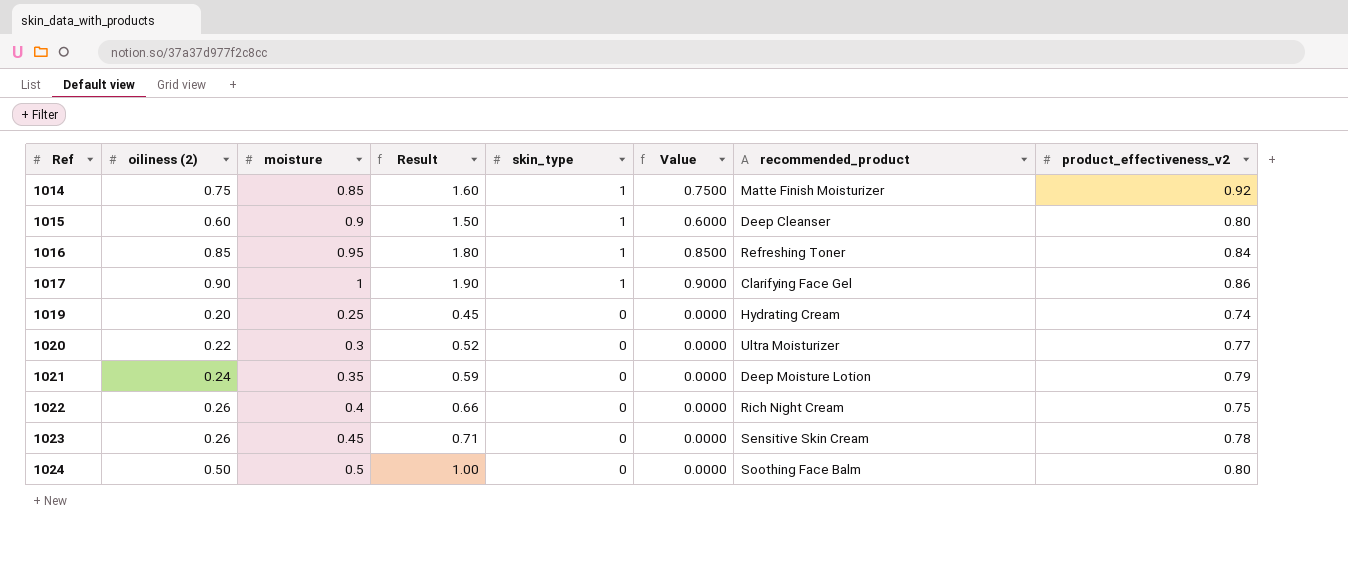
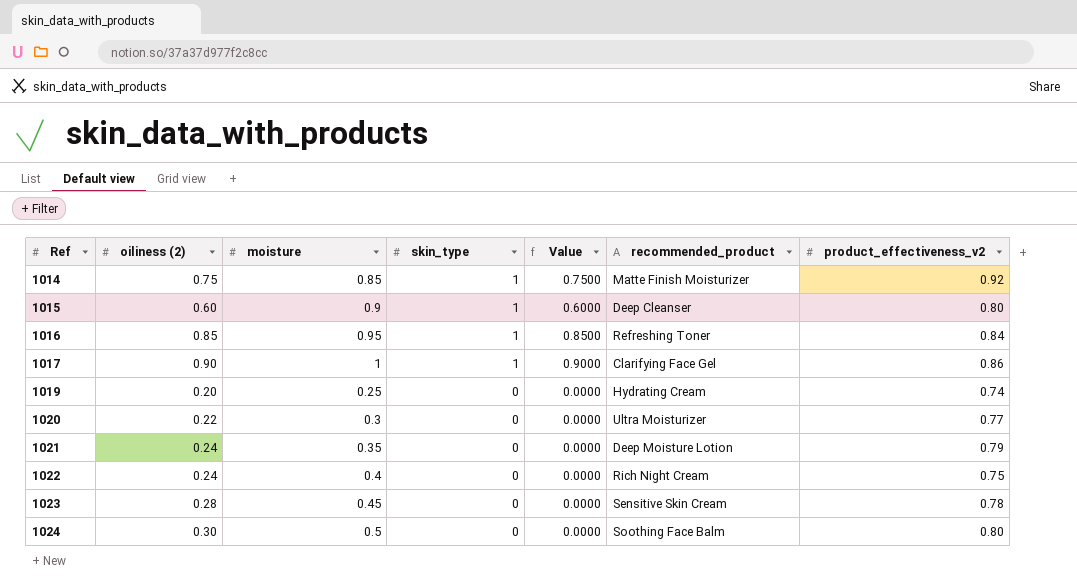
column Result | formula: [oiliness (2)] + [moisture] -> none
1022 | oiliness (2): 0.26 -> 0.24
1023 | oiliness (2): 0.26 -> 0.28
1024 | oiliness (2): 0.50 -> 0.30

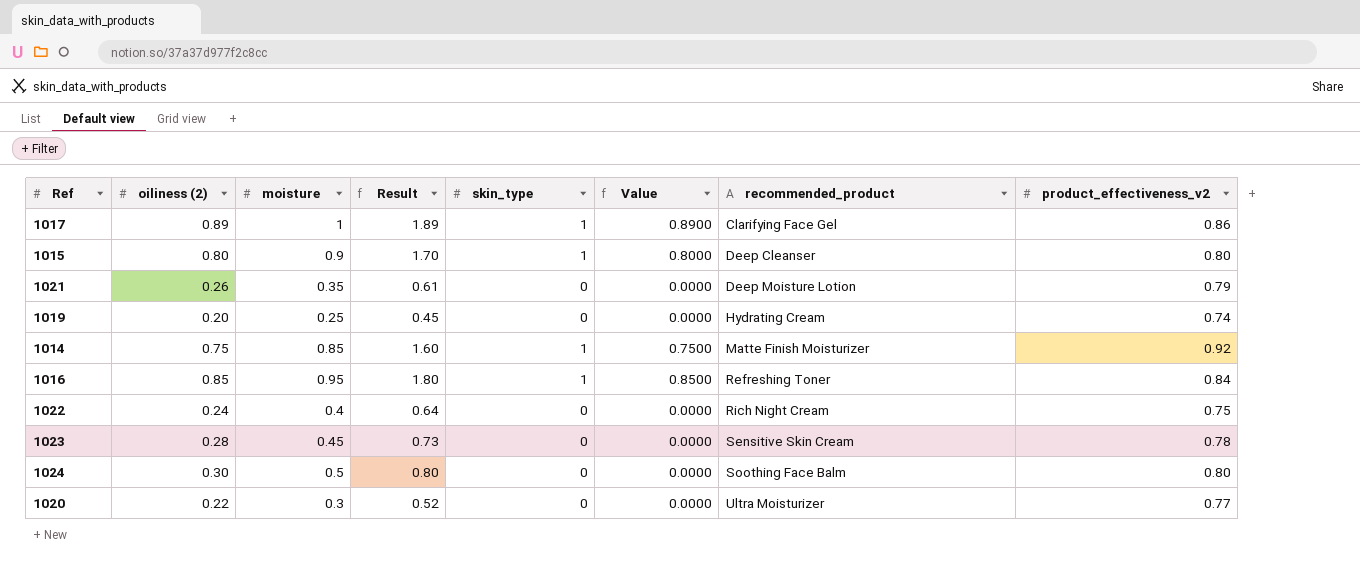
row order: Ref ascending -> recommended_product ascending
column Result | formula: none -> [oiliness (2)] + [moisture]
1017 | oiliness (2): 0.90 -> 0.89
1017 | Value: 0.9000 -> 0.8900
1015 | oiliness (2): 0.60 -> 0.80
1015 | Value: 0.6000 -> 0.8000
1021 | oiliness (2): 0.24 -> 0.26

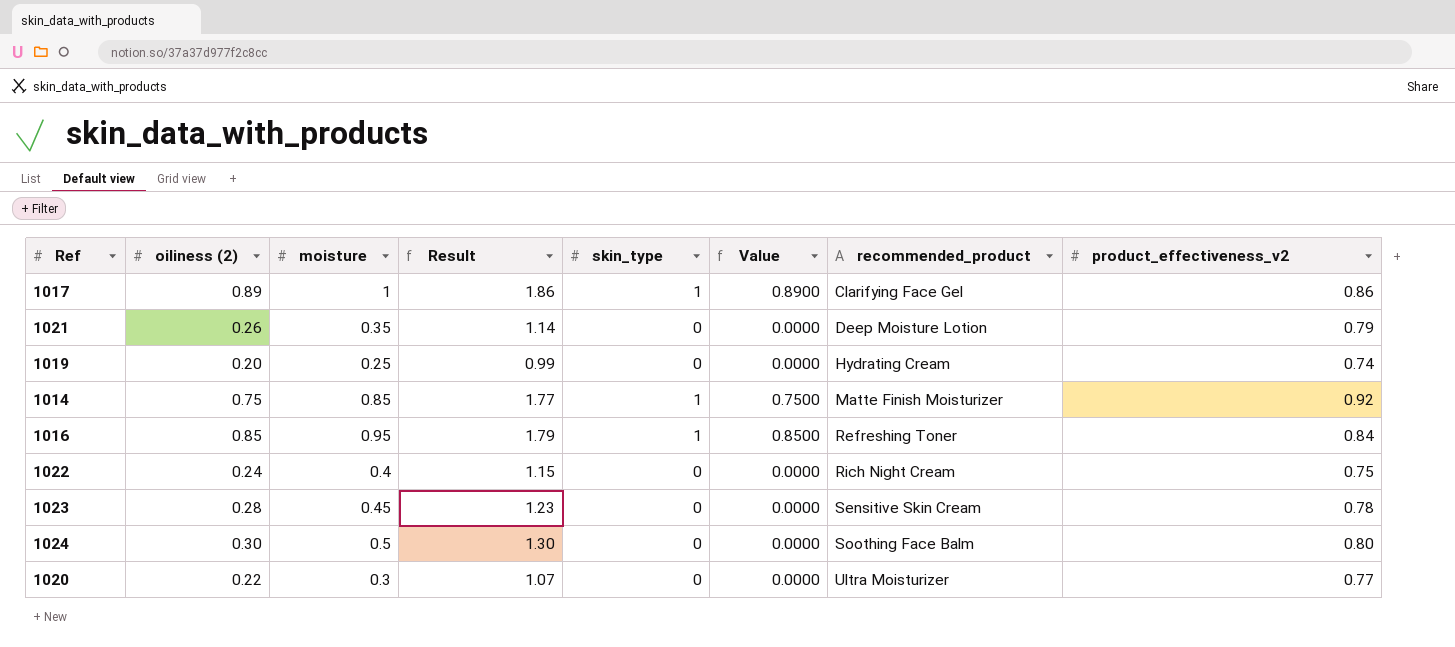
column Result | formula: [oiliness (2)] + [moisture] -> [moisture] + [product_effectiveness_v2]
row 1015: 0.80 | 0.9 | 1.70 | 1 | 0.8000 | Deep Cleanser | 0.80 -> none

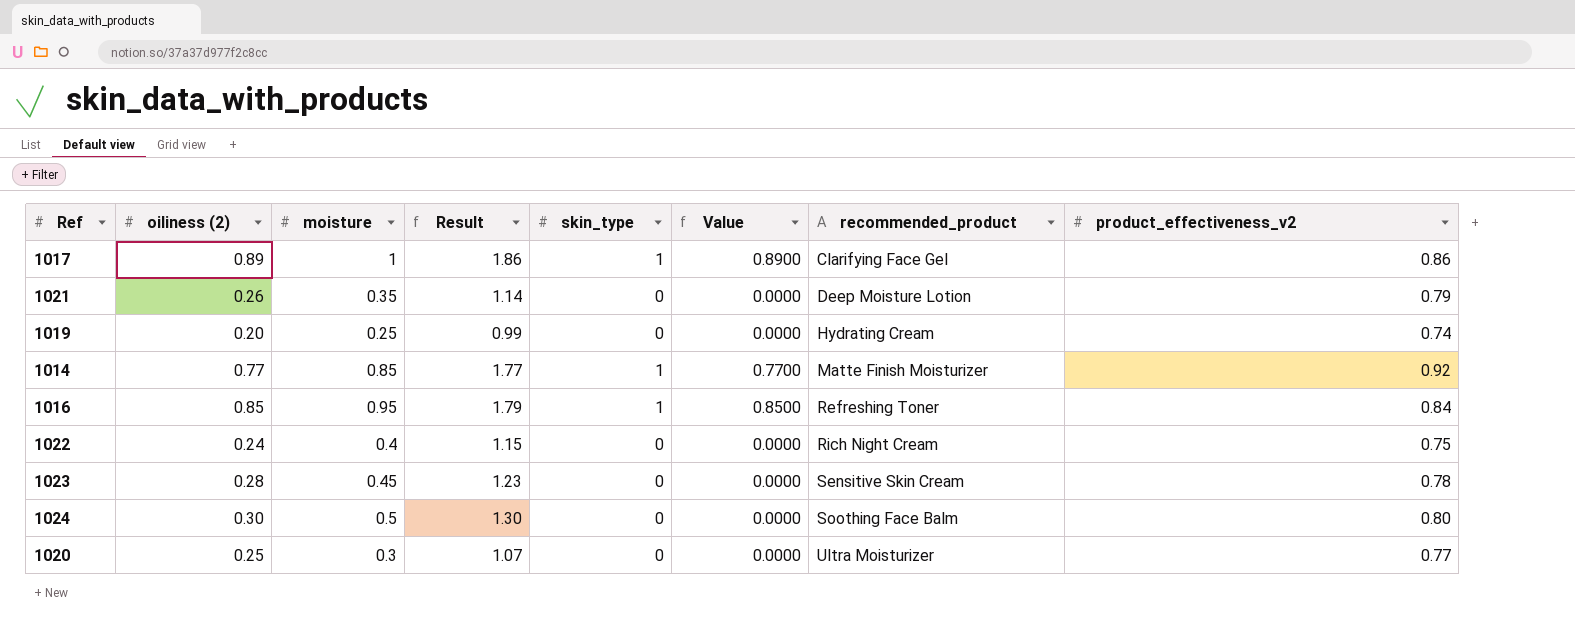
1014 | oiliness (2): 0.75 -> 0.77
1014 | Value: 0.7500 -> 0.7700
1020 | oiliness (2): 0.22 -> 0.25

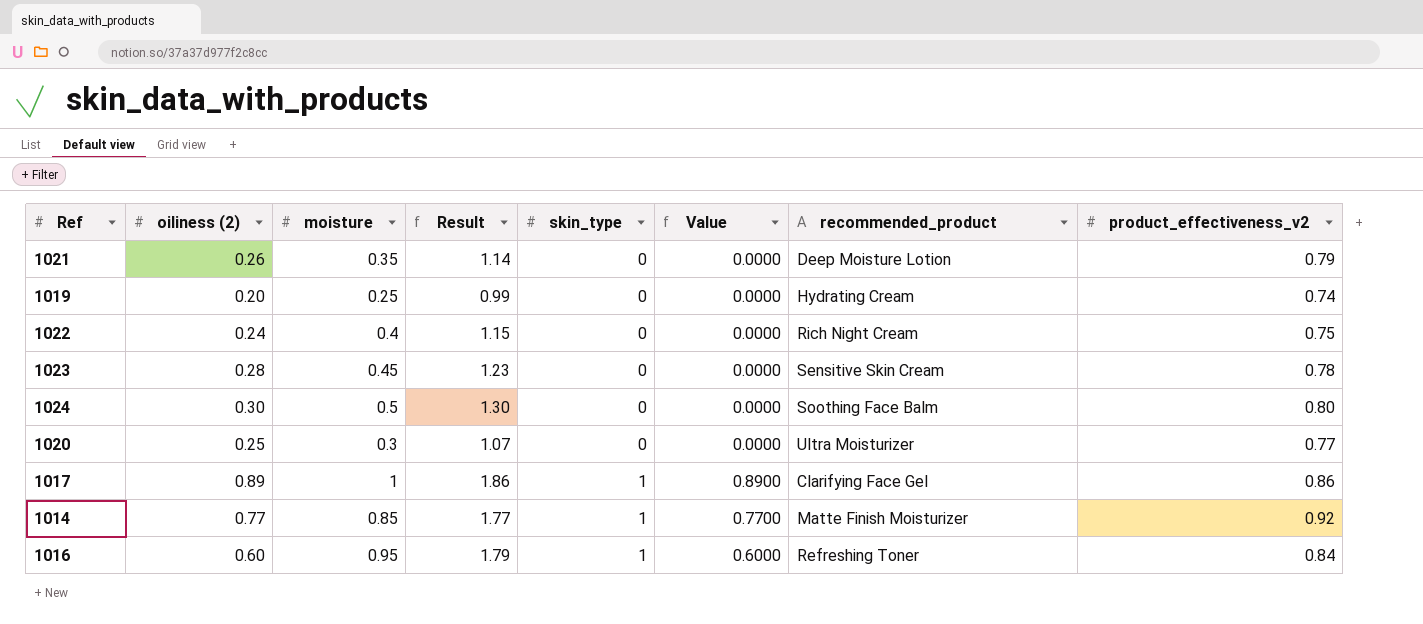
row order: recommended_product ascending -> skin_type ascending
1016 | oiliness (2): 0.85 -> 0.60
1016 | Value: 0.8500 -> 0.6000

